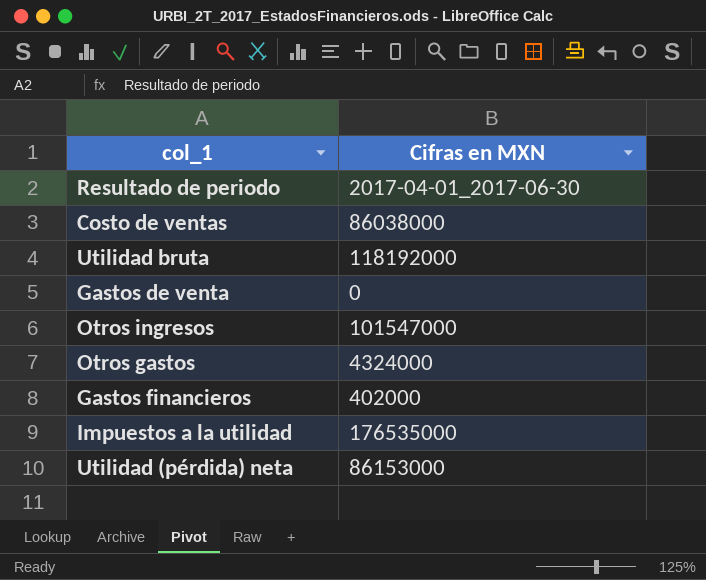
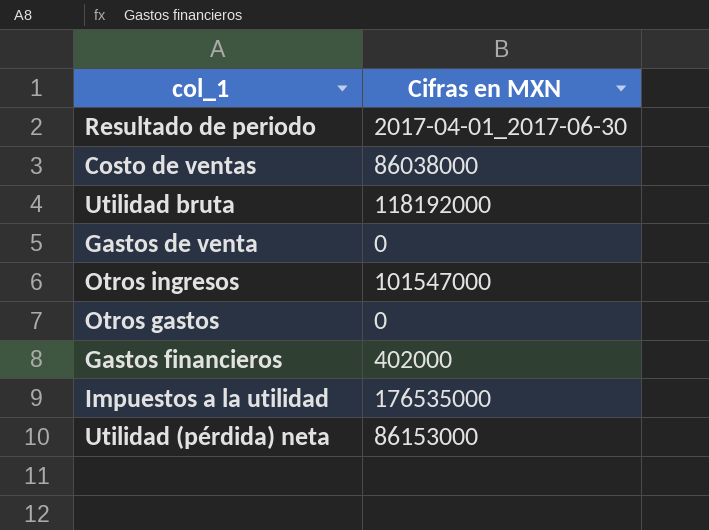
Otros gastos | Cifras en MXN: 4324000 -> 0

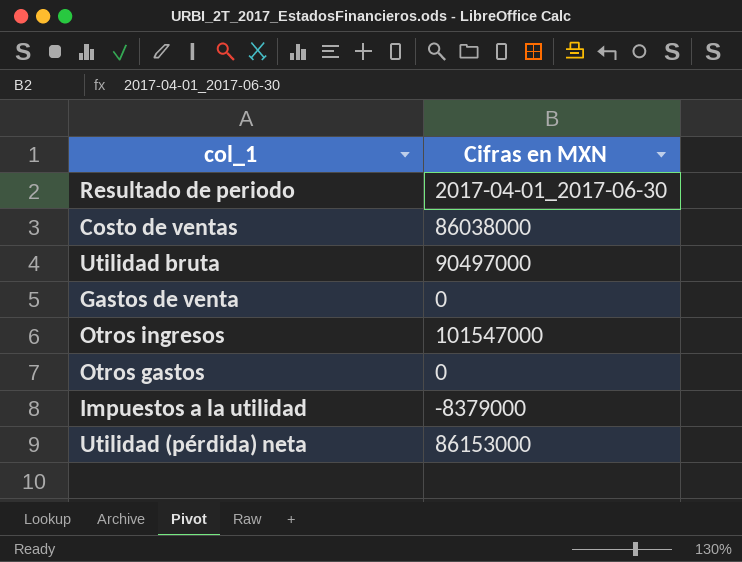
row Gastos financieros: 402000 -> none
Utilidad bruta | Cifras en MXN: 118192000 -> 90497000
Impuestos a la utilidad | Cifras en MXN: 176535000 -> -8379000

